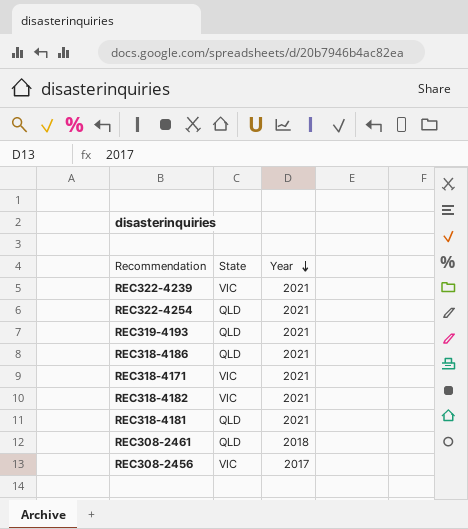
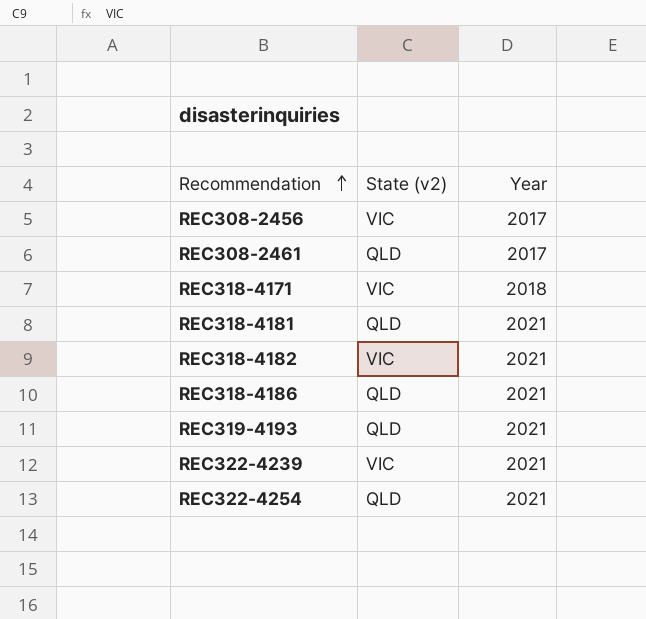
row order: Year descending -> Recommendation ascending
column name: State -> State (v2)
REC308-2461 | Year: 2018 -> 2017
REC318-4171 | Year: 2021 -> 2018

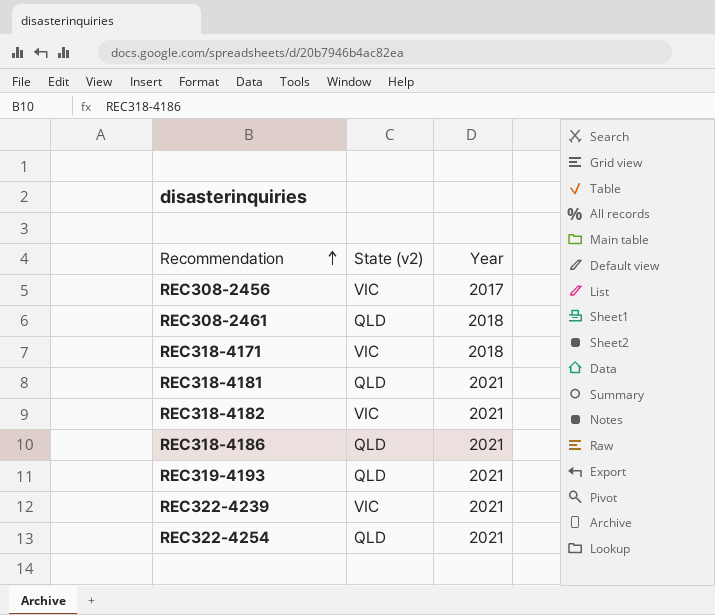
REC308-2461 | Year: 2017 -> 2018

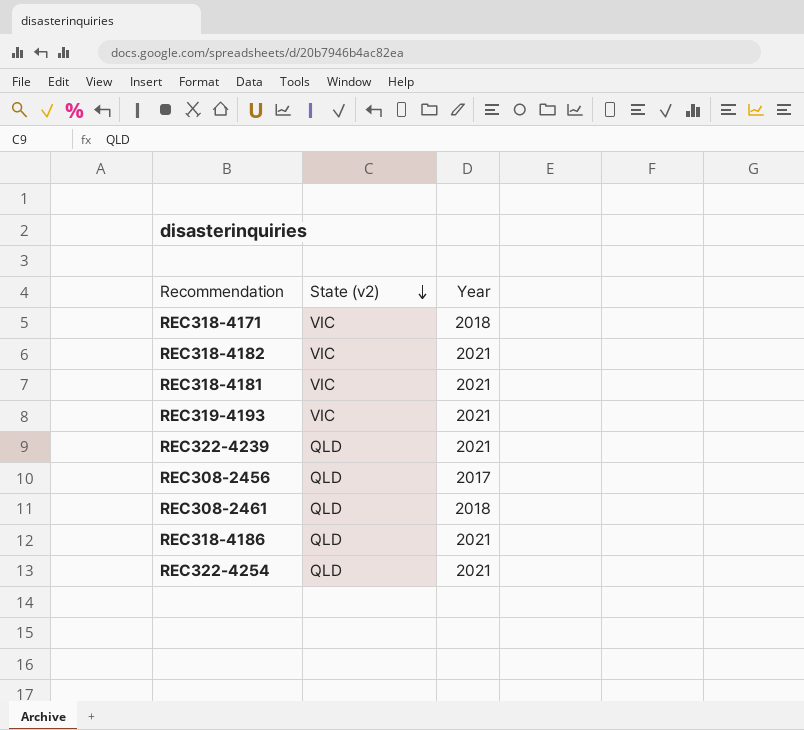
row order: Recommendation ascending -> State (v2) descending
REC318-4181 | State (v2): QLD -> VIC
REC319-4193 | State (v2): QLD -> VIC
REC322-4239 | State (v2): VIC -> QLD
REC308-2456 | State (v2): VIC -> QLD

